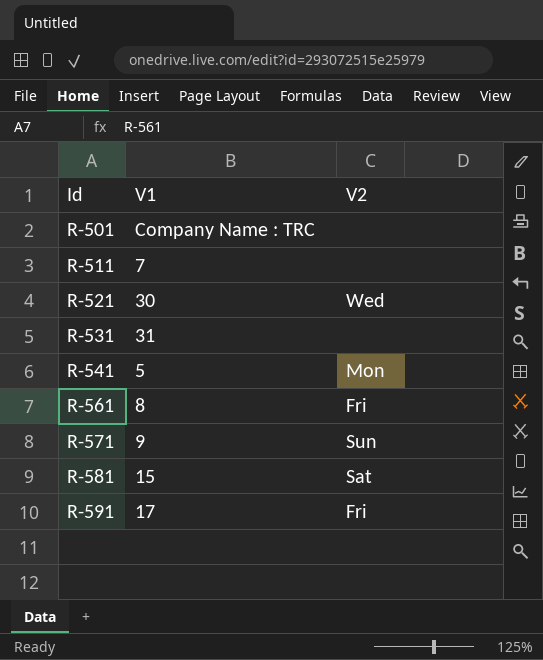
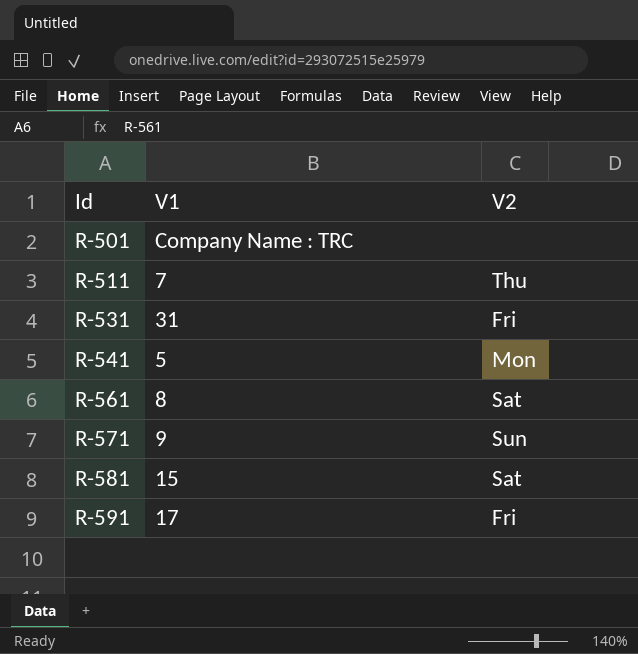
row R-521: 30 | Wed -> none
R-511 | V2: none -> Thu
R-531 | V2: none -> Fri
R-561 | V2: Fri -> Sat

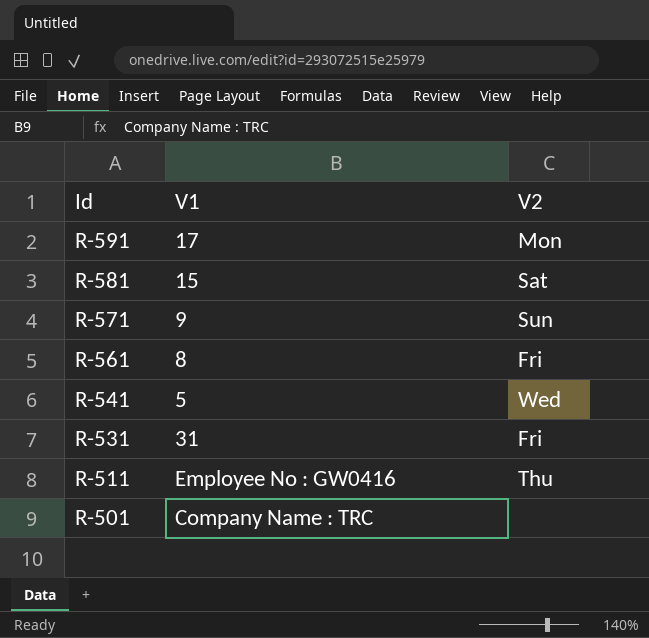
row order: Id ascending -> Id descending
R-591 | V2: Fri -> Mon
R-561 | V2: Sat -> Fri
R-541 | V2: Mon -> Wed
R-511 | V1: 7 -> Employee No : GW0416

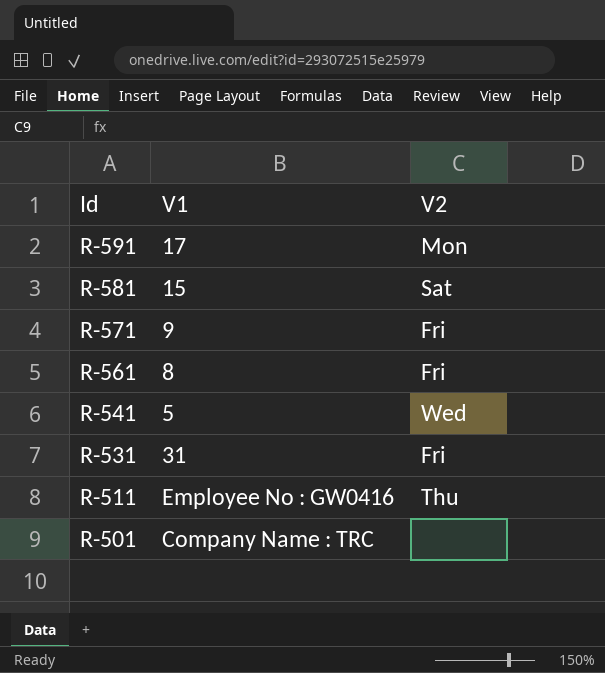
R-571 | V2: Sun -> Fri

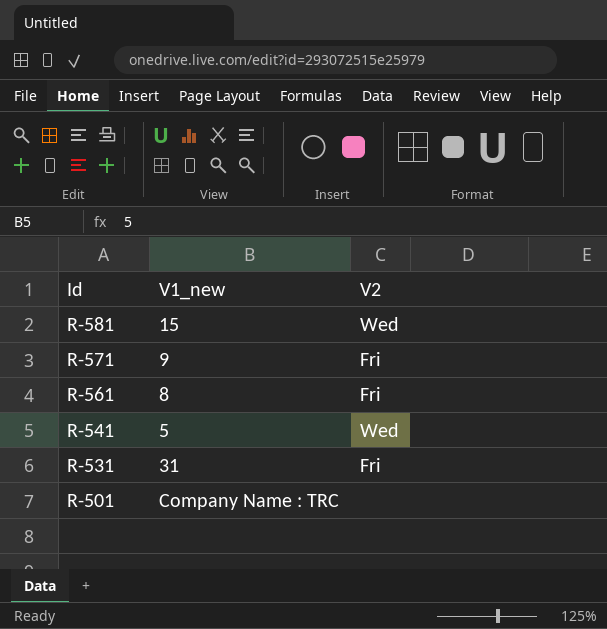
column name: V1 -> V1_new
row R-591: 17 | Mon -> none
row R-511: Employee No : GW0416 | Thu -> none
R-581 | V2: Sat -> Wed

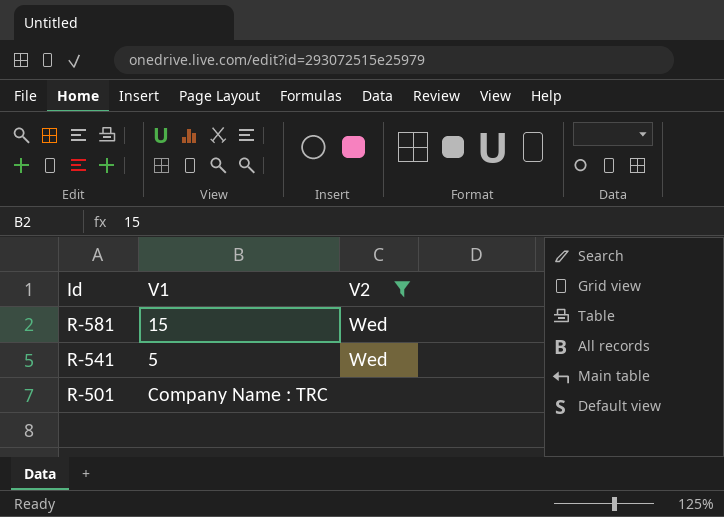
filter: none -> V2 != Fri
column name: V1_new -> V1

